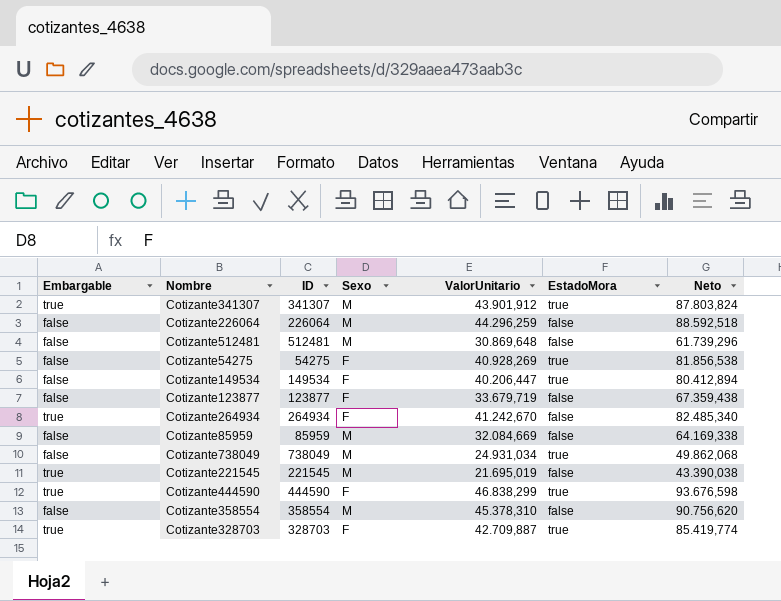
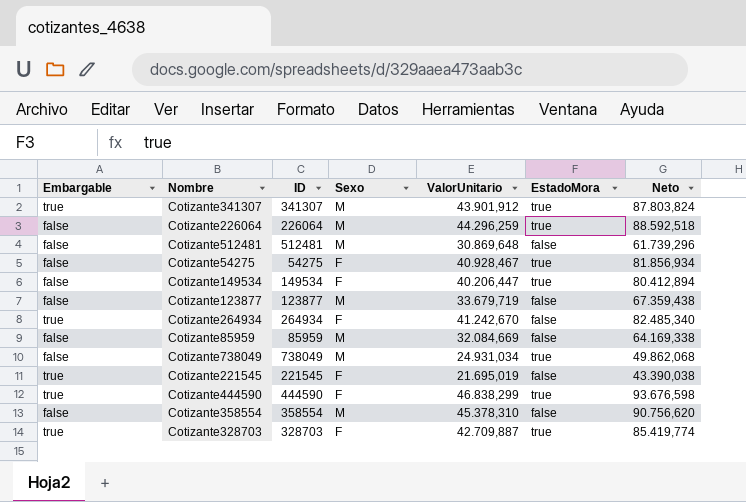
Cotizante226064 | EstadoMora: false -> true
Cotizante54275 | ValorUnitario: 40.928,269 -> 40.928,467
Cotizante54275 | Neto: 81.856,538 -> 81.856,934
Cotizante123877 | Sexo: F -> M
Cotizante221545 | Sexo: M -> F

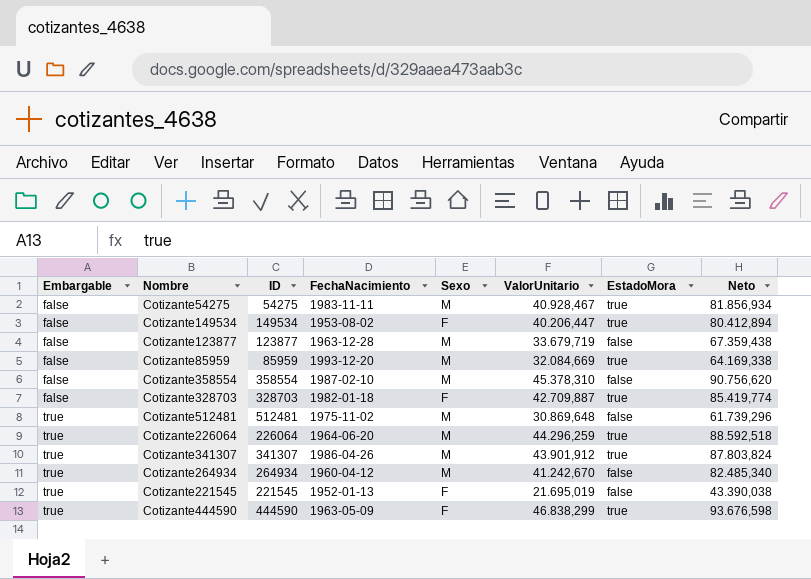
row order: none -> Embargable ascending
column FechaNacimiento | position: none -> 4
row Cotizante738049: false | 738049 | M | 24.931,034 | true | 49.862,068 -> none
Cotizante54275 | Sexo: F -> M
Cotizante85959 | EstadoMora: false -> true
Cotizante328703 | Embargable: true -> false
Cotizante512481 | Embargable: false -> true
Cotizante226064 | Embargable: false -> true
Cotizante264934 | Sexo: F -> M

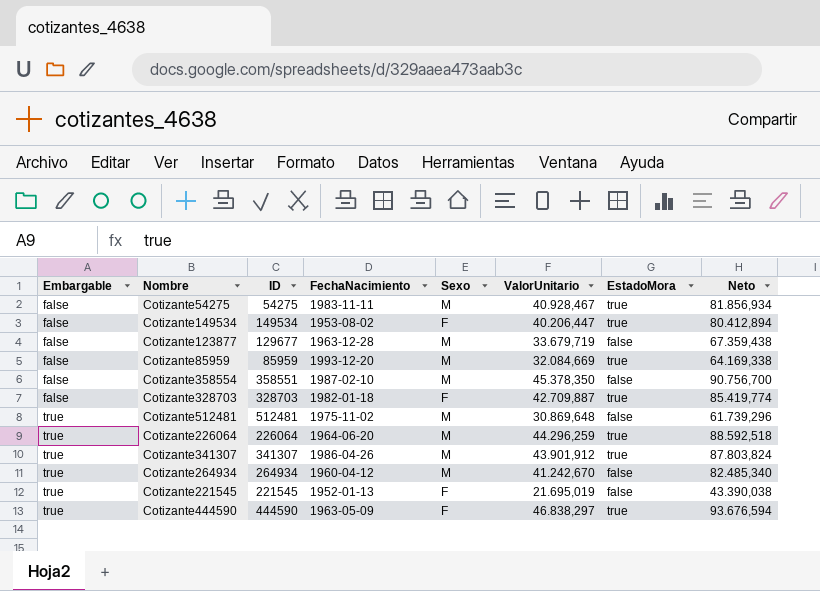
Cotizante123877 | ID: 123877 -> 129677
Cotizante358554 | ID: 358554 -> 358551
Cotizante358554 | ValorUnitario: 45.378,310 -> 45.378,350
Cotizante358554 | Neto: 90.756,620 -> 90.756,700
Cotizante444590 | ValorUnitario: 46.838,299 -> 46.838,297
Cotizante444590 | Neto: 93.676,598 -> 93.676,594

